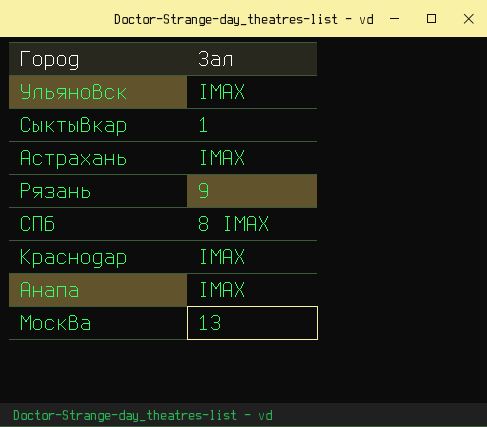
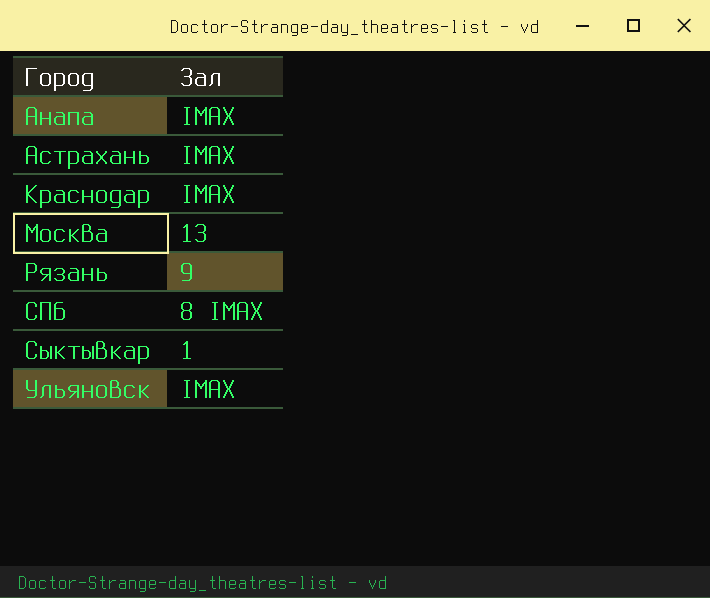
row order: none -> Город ascending

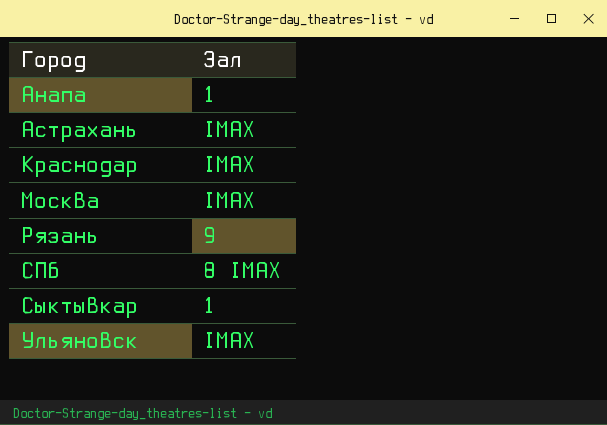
Анапа | Зал: IMAX -> 1
Москва | Зал: 13 -> IMAX

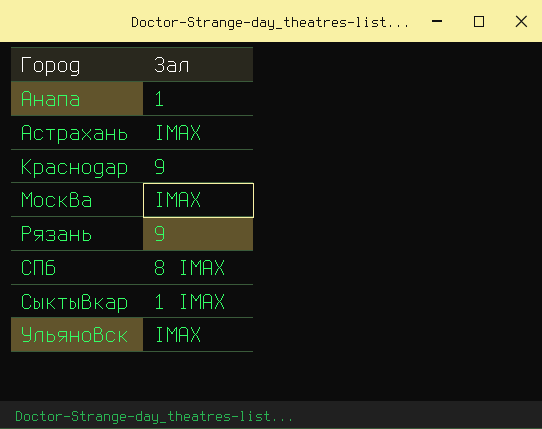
Краснодар | Зал: IMAX -> 9
Сыктывкар | Зал: 1 -> 1 IMAX

